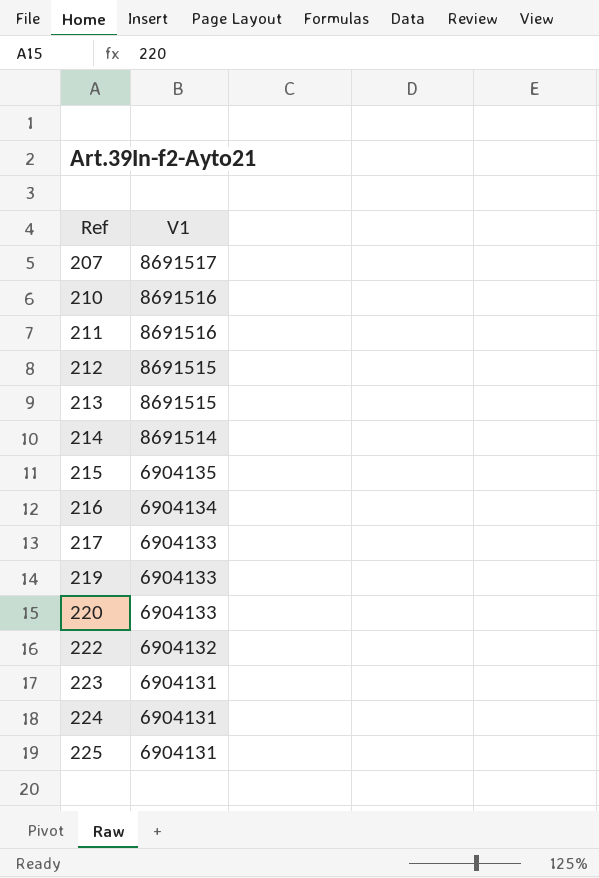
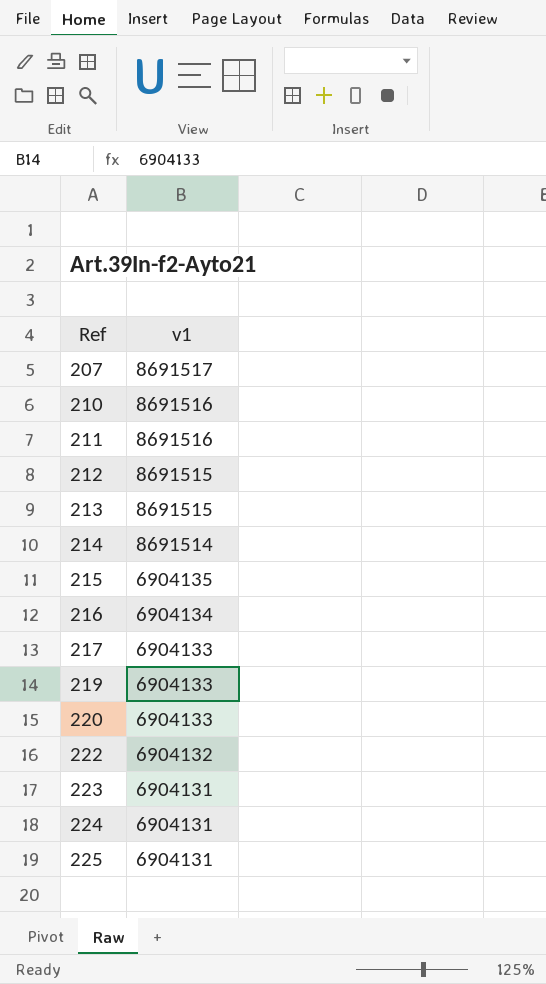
column name: V1 -> v1

